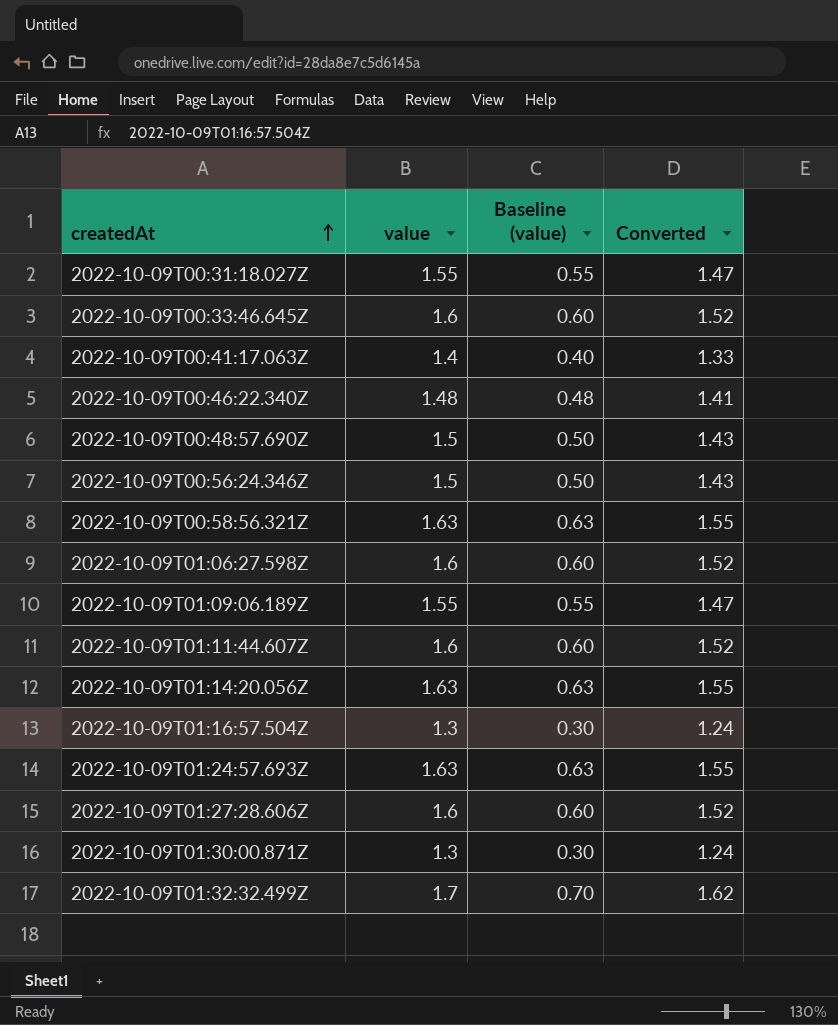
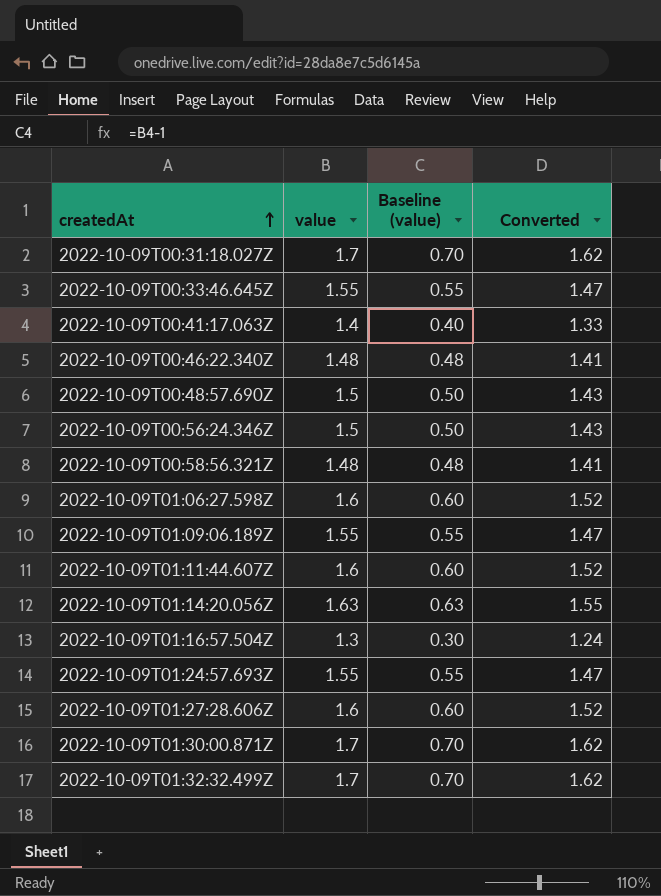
2022-10-09T00:31:18.027Z | value: 1.55 -> 1.7
2022-10-09T00:31:18.027Z | Baseline (value): 0.55 -> 0.70
2022-10-09T00:31:18.027Z | Converted: 1.47 -> 1.62
2022-10-09T00:33:46.645Z | value: 1.6 -> 1.55
2022-10-09T00:33:46.645Z | Baseline (value): 0.60 -> 0.55
2022-10-09T00:33:46.645Z | Converted: 1.52 -> 1.47
2022-10-09T00:58:56.321Z | value: 1.63 -> 1.48
2022-10-09T00:58:56.321Z | Baseline (value): 0.63 -> 0.48
2022-10-09T00:58:56.321Z | Converted: 1.55 -> 1.41
2022-10-09T01:24:57.693Z | value: 1.63 -> 1.55
2022-10-09T01:24:57.693Z | Baseline (value): 0.63 -> 0.55
2022-10-09T01:24:57.693Z | Converted: 1.55 -> 1.47
2022-10-09T01:30:00.871Z | value: 1.3 -> 1.7
2022-10-09T01:30:00.871Z | Baseline (value): 0.30 -> 0.70
2022-10-09T01:30:00.871Z | Converted: 1.24 -> 1.62

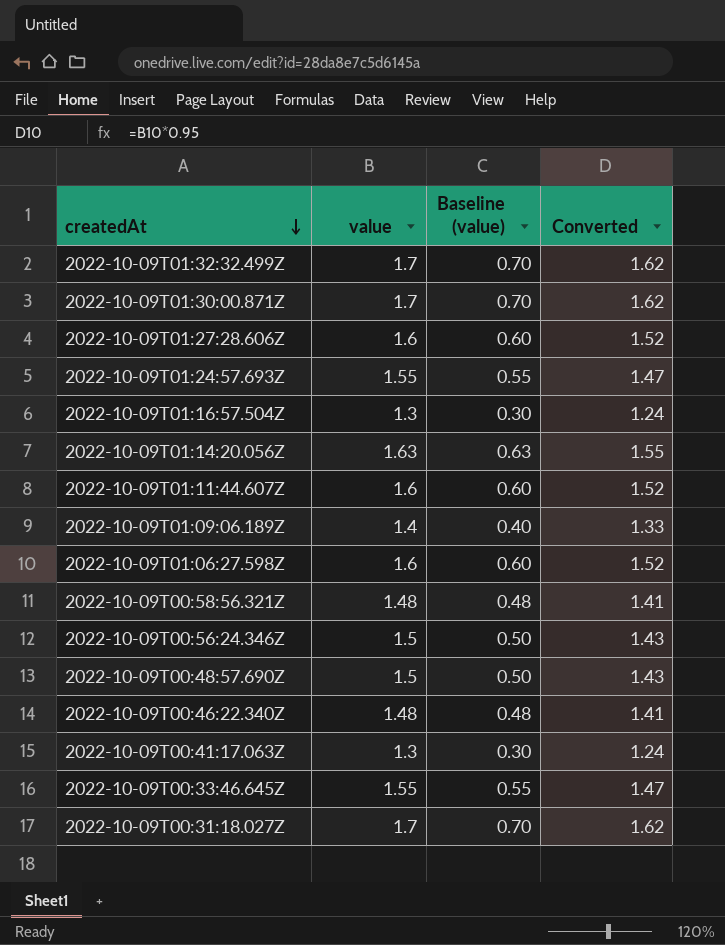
row order: createdAt ascending -> createdAt descending
2022-10-09T01:09:06.189Z | value: 1.55 -> 1.4
2022-10-09T01:09:06.189Z | Baseline (value): 0.55 -> 0.40
2022-10-09T01:09:06.189Z | Converted: 1.47 -> 1.33
2022-10-09T00:41:17.063Z | value: 1.4 -> 1.3
2022-10-09T00:41:17.063Z | Baseline (value): 0.40 -> 0.30
2022-10-09T00:41:17.063Z | Converted: 1.33 -> 1.24

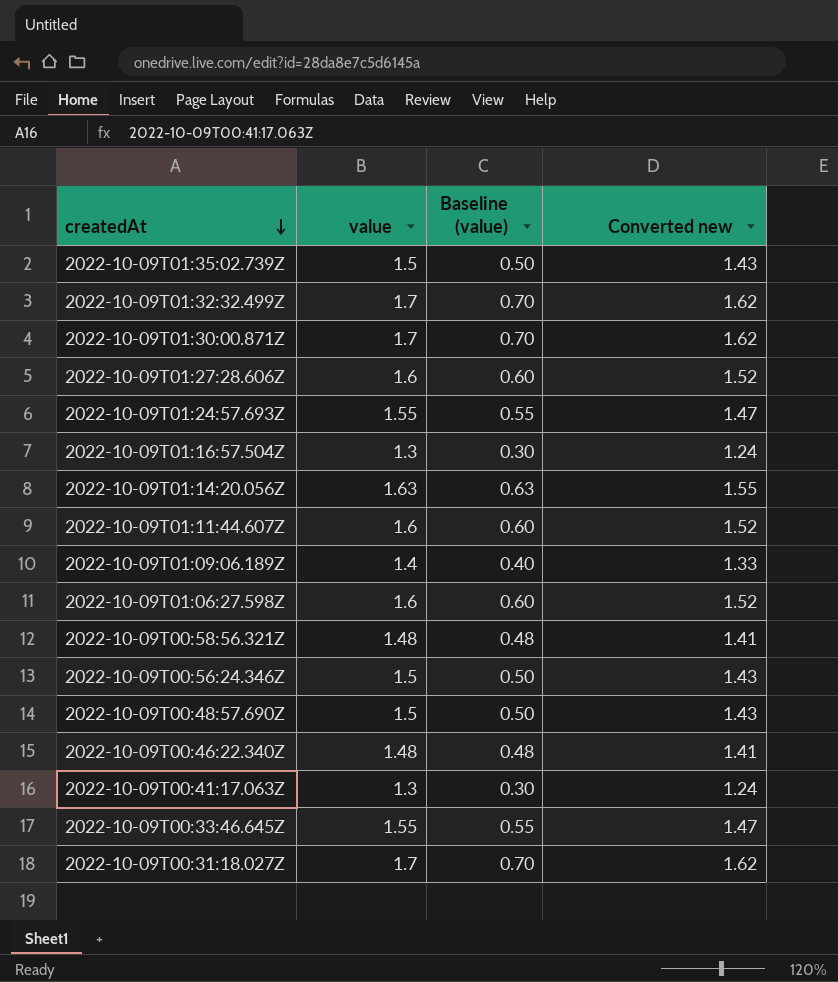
column name: Converted -> Converted new
row 2022-10-09T01:35:02.739Z: none -> 1.5 | 0.50 | 1.43

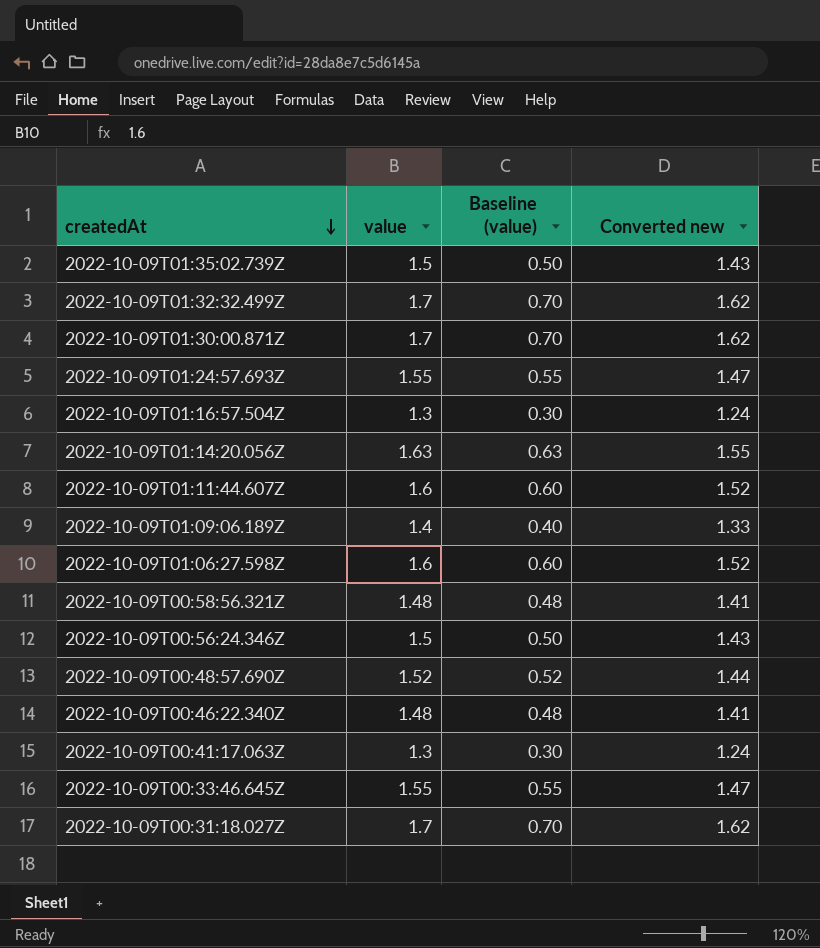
row 2022-10-09T01:27:28.606Z: 1.6 | 0.60 | 1.52 -> none
2022-10-09T00:48:57.690Z | value: 1.5 -> 1.52
2022-10-09T00:48:57.690Z | Baseline (value): 0.50 -> 0.52
2022-10-09T00:48:57.690Z | Converted new: 1.43 -> 1.44

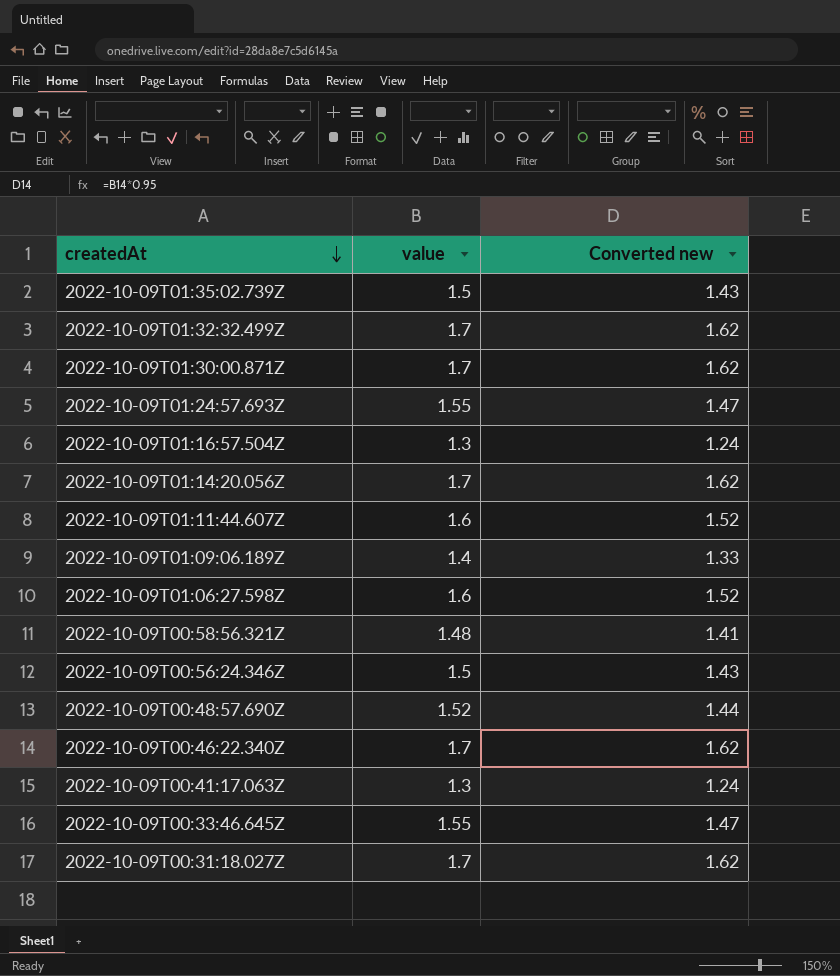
column Baseline (value) | formula: [value] - 1 -> none
2022-10-09T01:14:20.056Z | value: 1.63 -> 1.7
2022-10-09T01:14:20.056Z | Converted new: 1.55 -> 1.62
2022-10-09T00:46:22.340Z | value: 1.48 -> 1.7
2022-10-09T00:46:22.340Z | Converted new: 1.41 -> 1.62

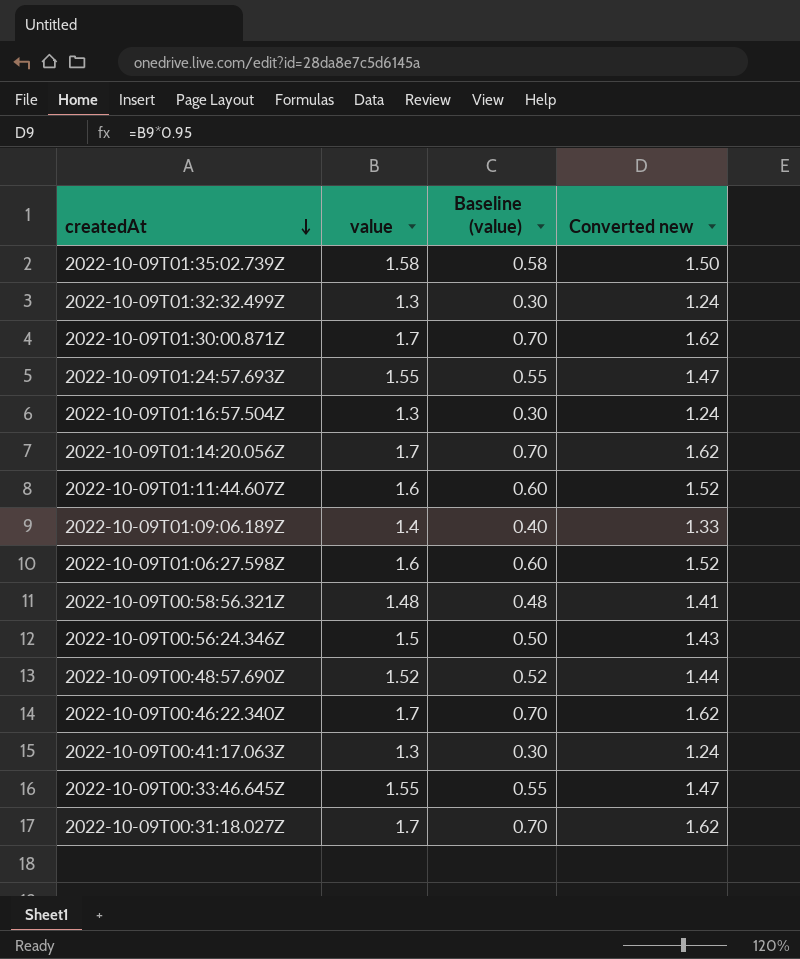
column Baseline (value) | formula: none -> [value] - 1
2022-10-09T01:35:02.739Z | value: 1.5 -> 1.58
2022-10-09T01:35:02.739Z | Converted new: 1.43 -> 1.50
2022-10-09T01:32:32.499Z | value: 1.7 -> 1.3
2022-10-09T01:32:32.499Z | Converted new: 1.62 -> 1.24

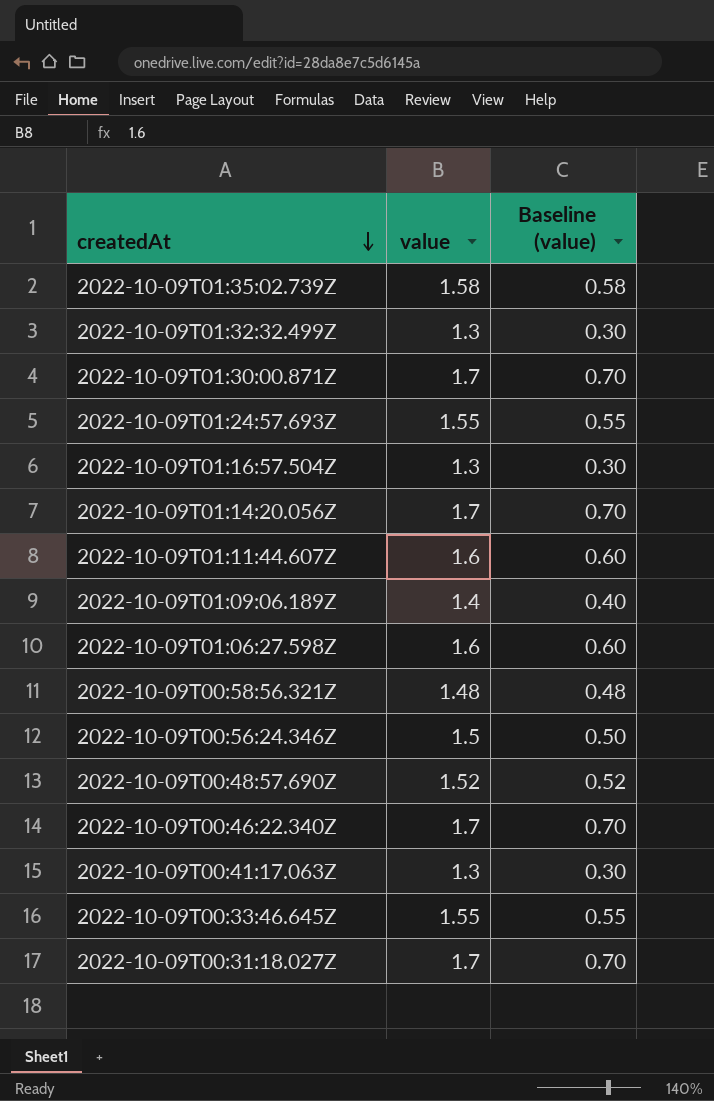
column Converted new | formula: [value] * 0.95 -> none

